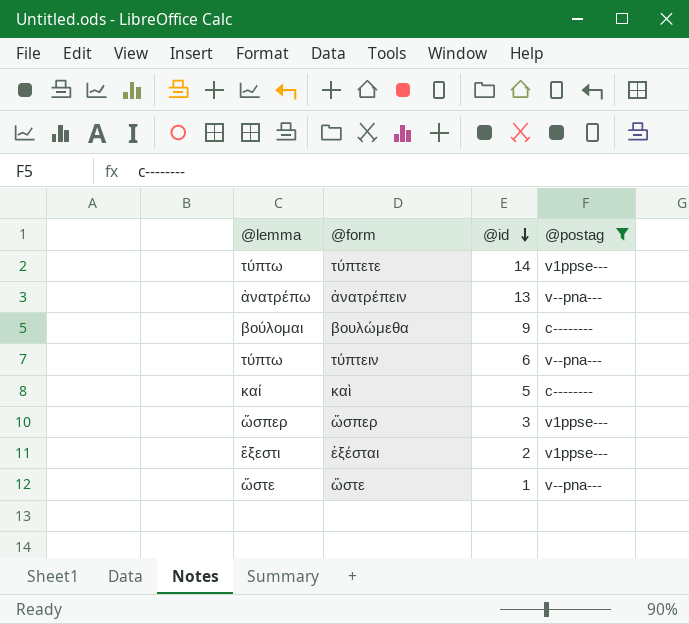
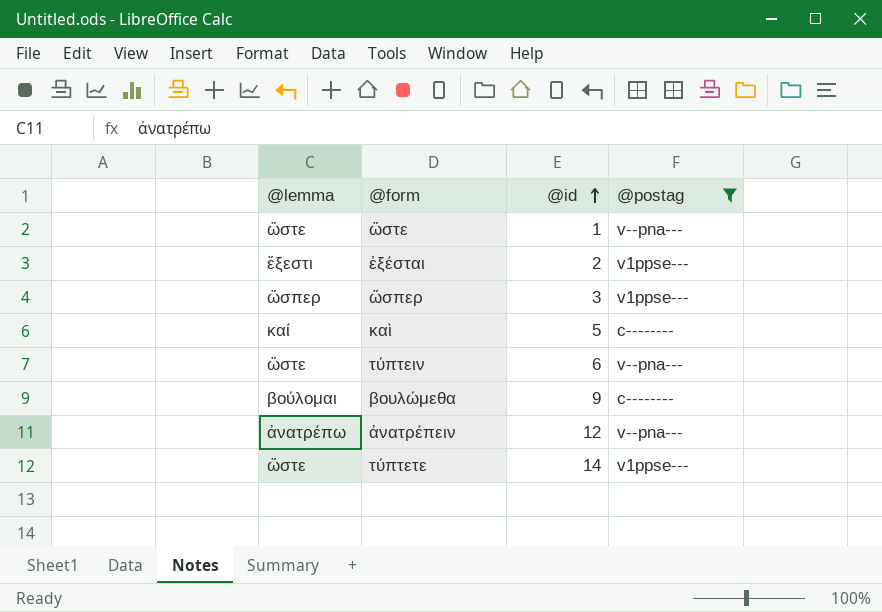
row order: @id descending -> @id ascending
τύπτειν | @lemma: τύπτω -> ὥστε
ἀνατρέπειν | @id: 13 -> 12
τύπτετε | @lemma: τύπτω -> ὥστε

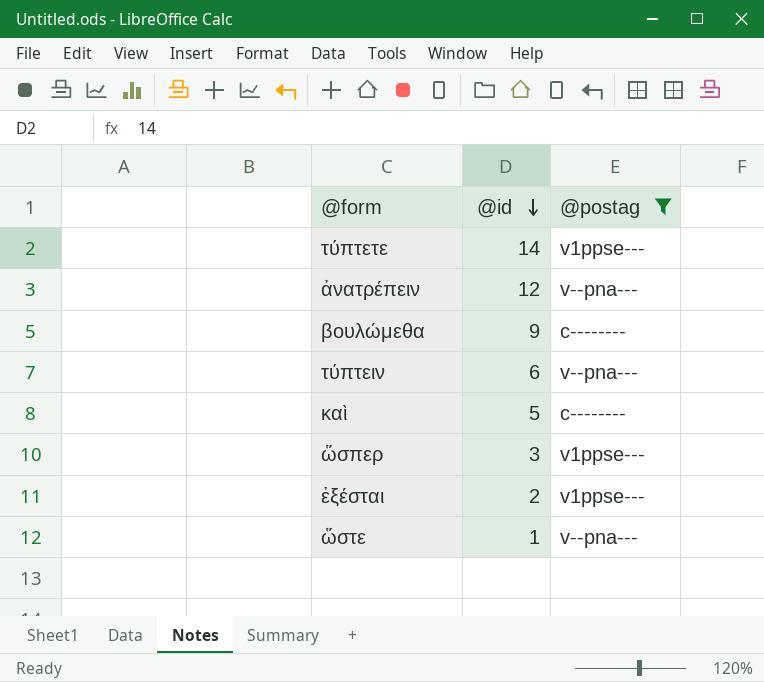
row order: @id ascending -> @id descending
column @lemma | position: 1 -> none

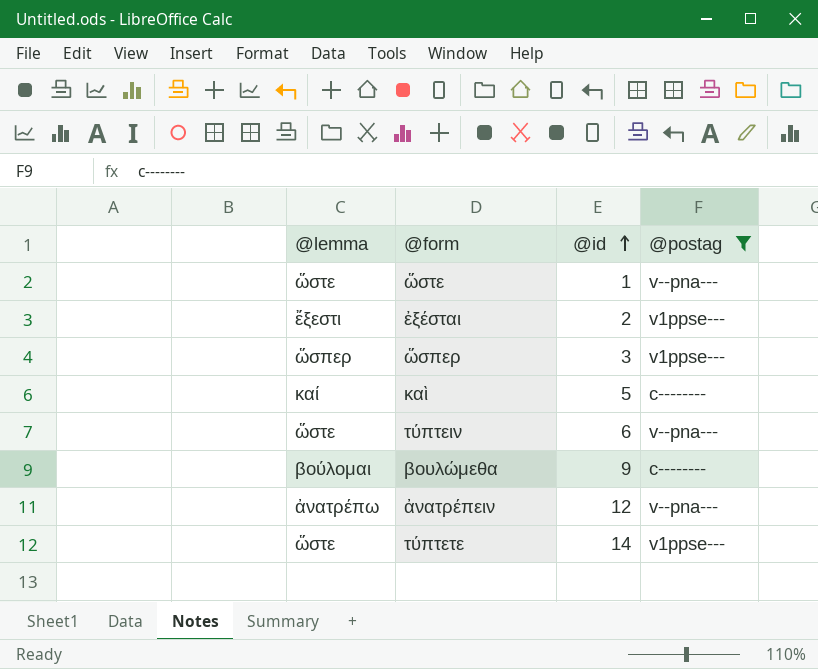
row order: @id descending -> @id ascending
column @lemma | position: none -> 1

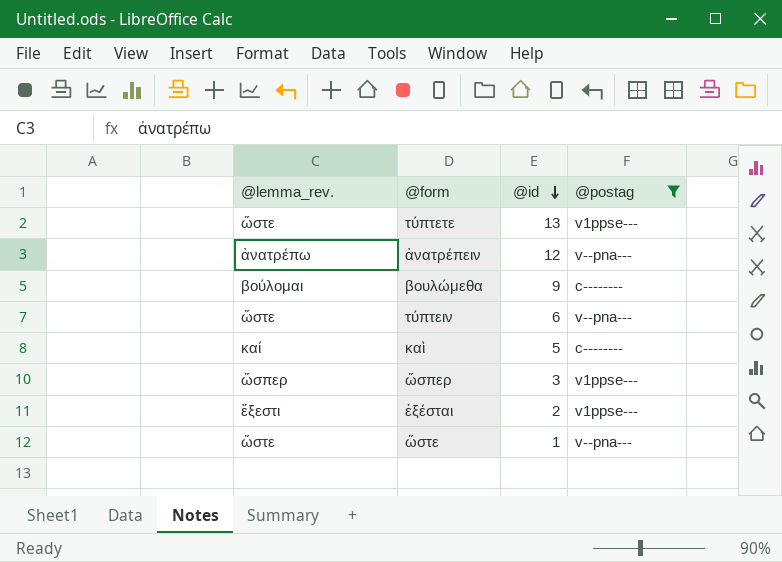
row order: @id ascending -> @id descending
column name: @lemma -> @lemma_rev.
τύπτετε | @id: 14 -> 13

